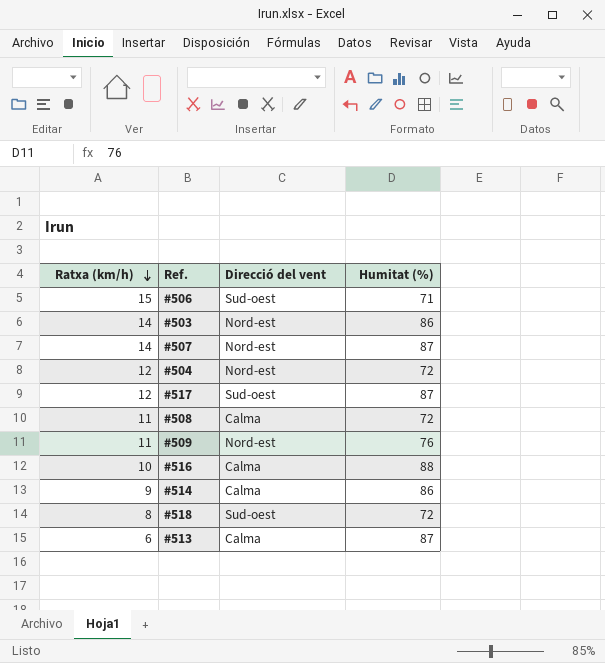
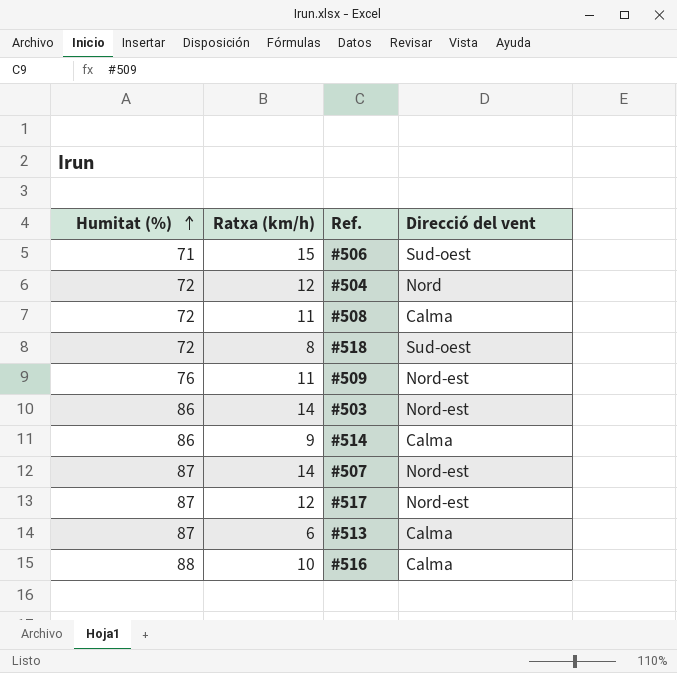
row order: Ratxa (km/h) descending -> Humitat (%) ascending
column Humitat (%) | position: 4 -> 1
#504 | Direcció del vent: Nord-est -> Nord
#517 | Direcció del vent: Sud-oest -> Nord-est

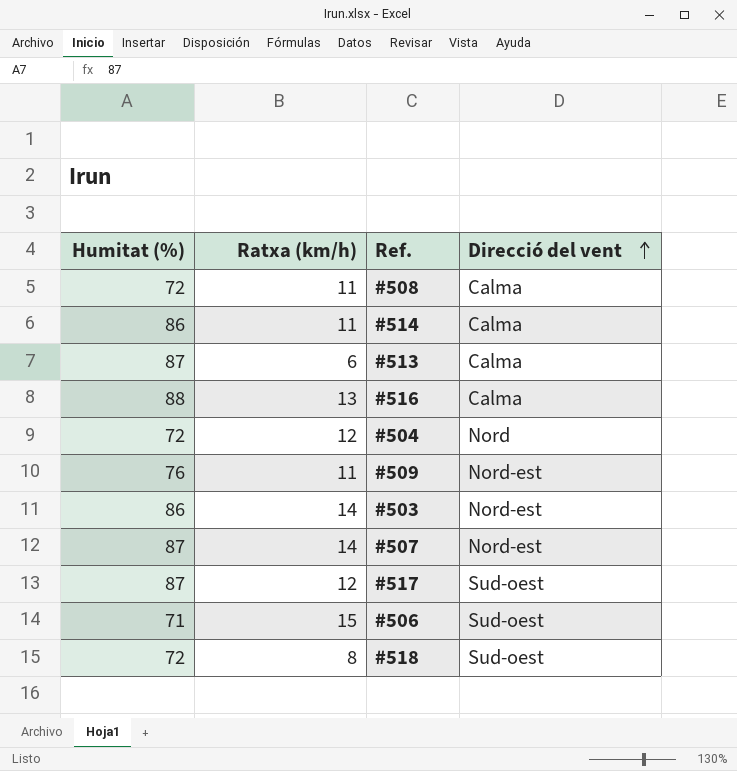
row order: Humitat (%) ascending -> Direcció del vent ascending
#514 | Ratxa (km/h): 9 -> 11
#516 | Ratxa (km/h): 10 -> 13
#517 | Direcció del vent: Nord-est -> Sud-oest

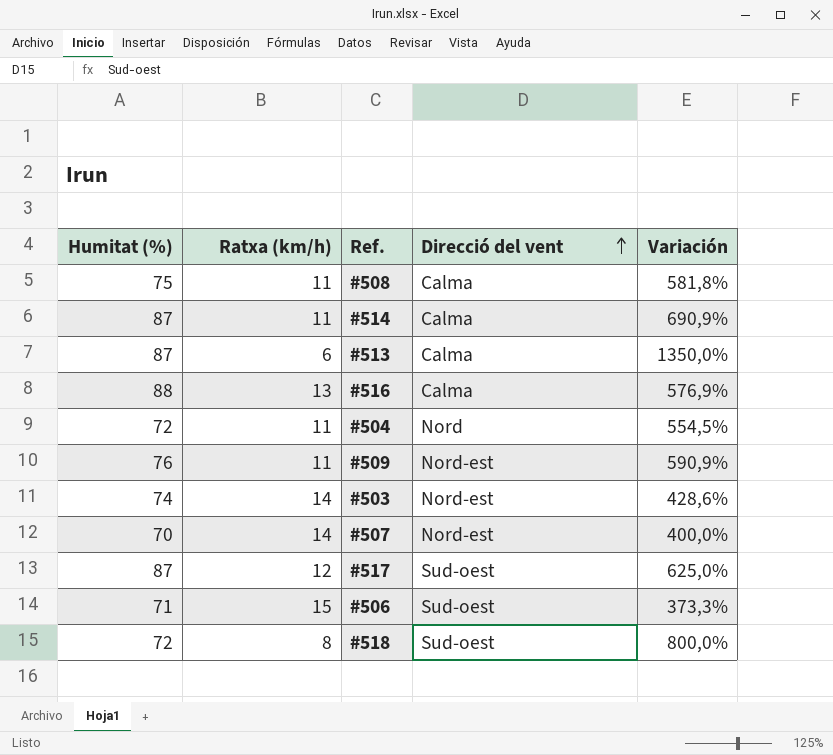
column Variación | formula: none -> ([Humitat (%)] - [Ratxa (km/h)]) / [Ratxa (km/h)]
#508 | Humitat (%): 72 -> 75
#514 | Humitat (%): 86 -> 87
#504 | Ratxa (km/h): 12 -> 11
#503 | Humitat (%): 86 -> 74
#507 | Humitat (%): 87 -> 70

